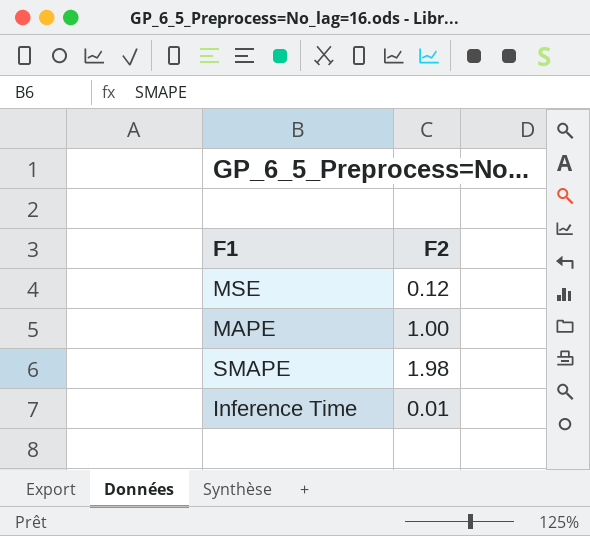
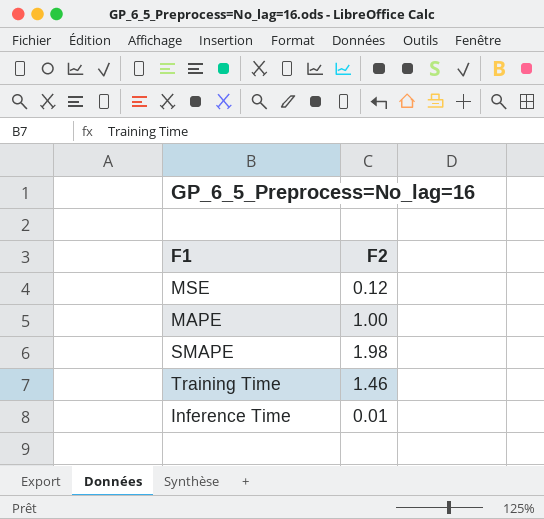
row Training Time: none -> 1.46

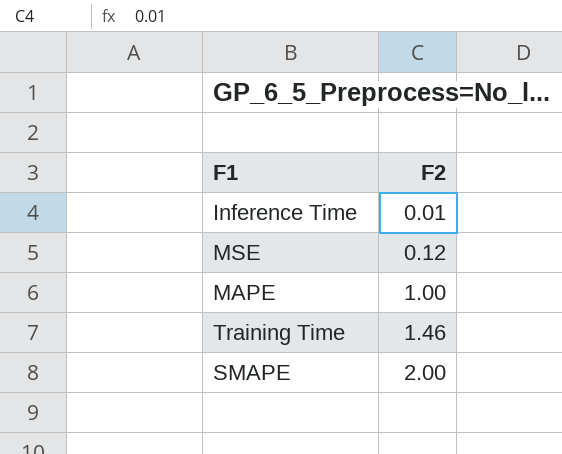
row order: none -> F2 ascending
SMAPE | F2: 1.98 -> 2.00

